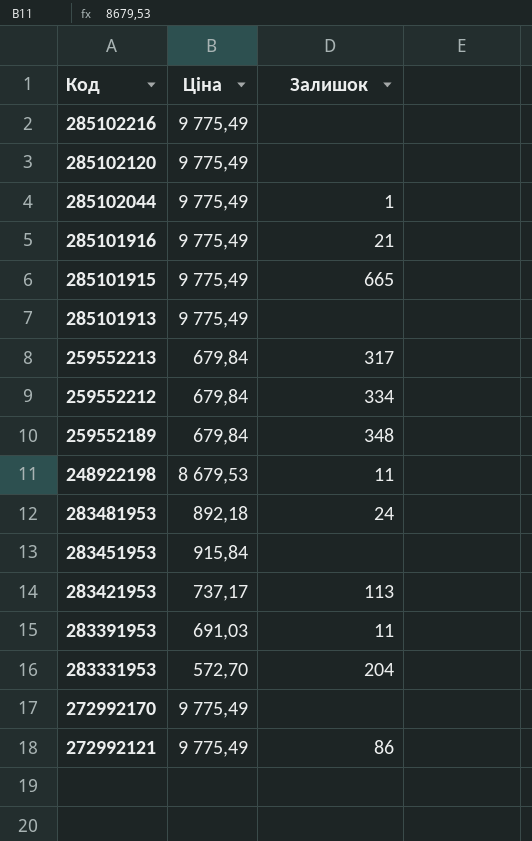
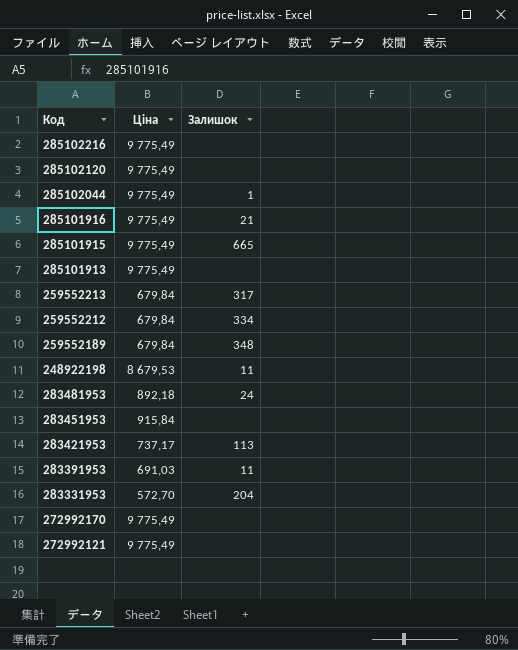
272992121 | Залишок: 86 -> none

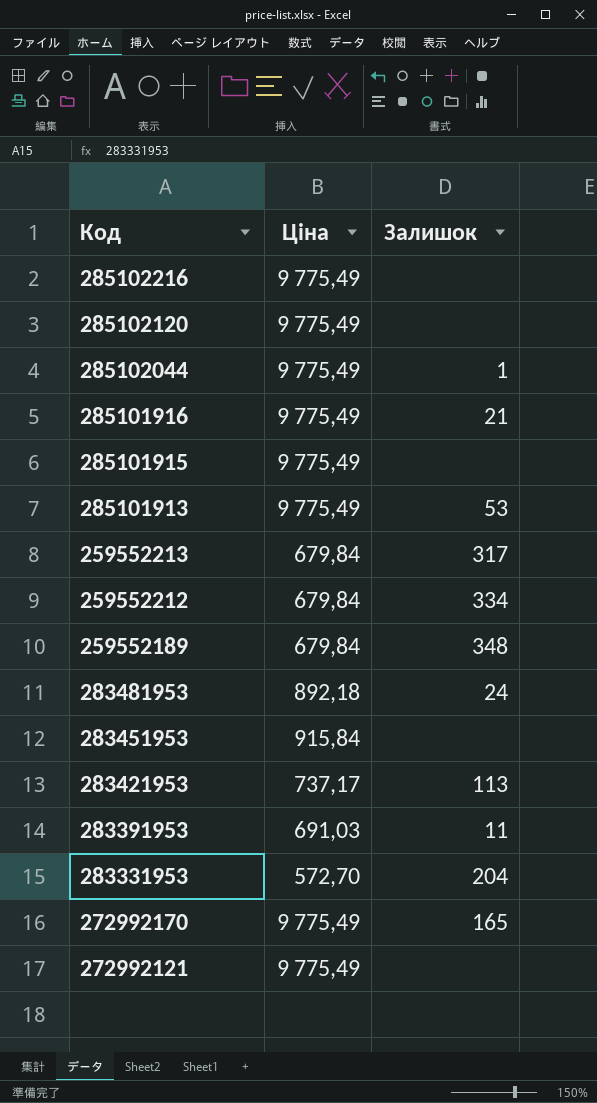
row 248922198: 8 679,53 | 11 -> none
285101915 | Залишок: 665 -> none
285101913 | Залишок: none -> 53
272992170 | Залишок: none -> 165

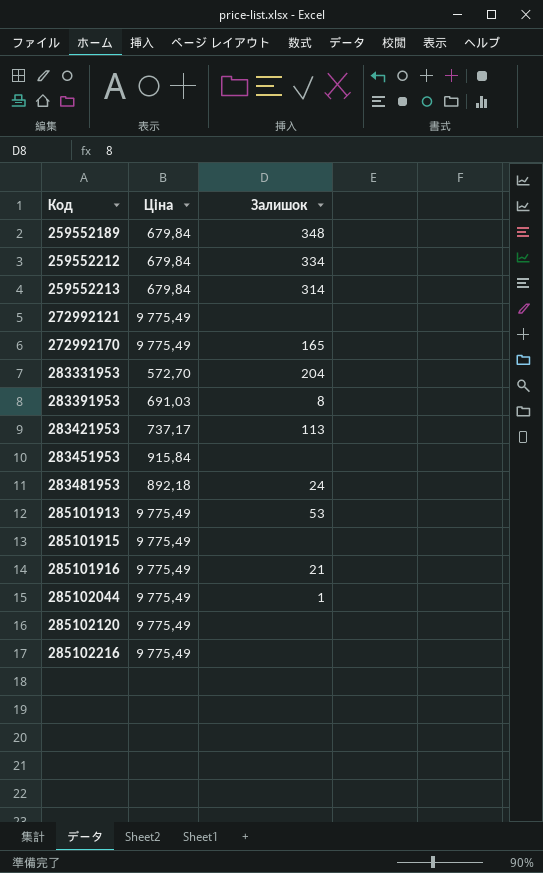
row order: none -> Код ascending
259552213 | Залишок: 317 -> 314
283391953 | Залишок: 11 -> 8

